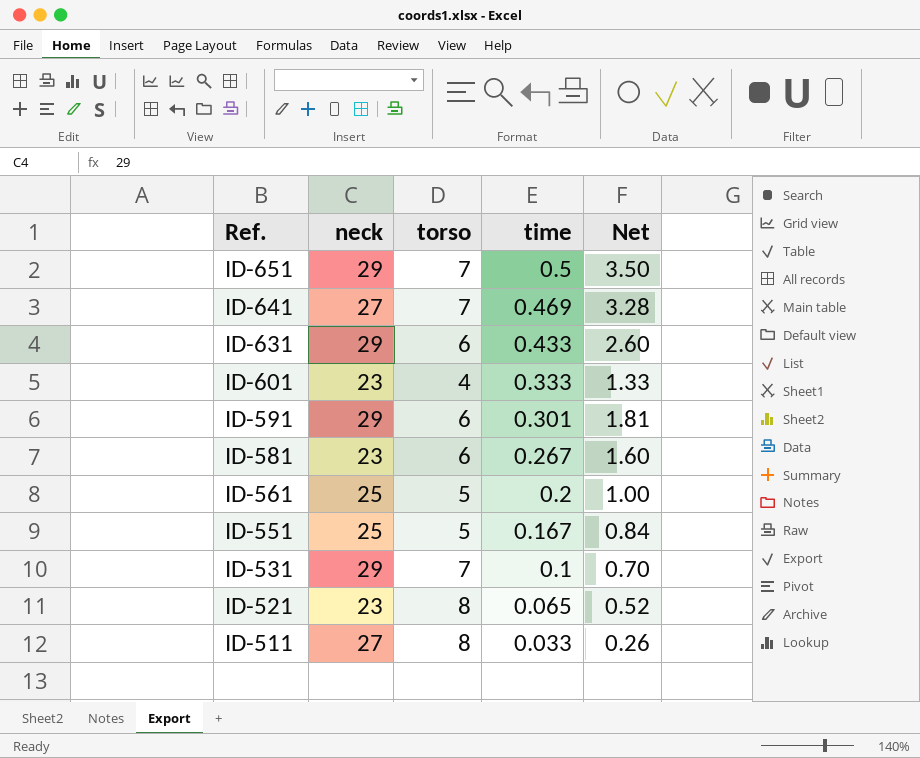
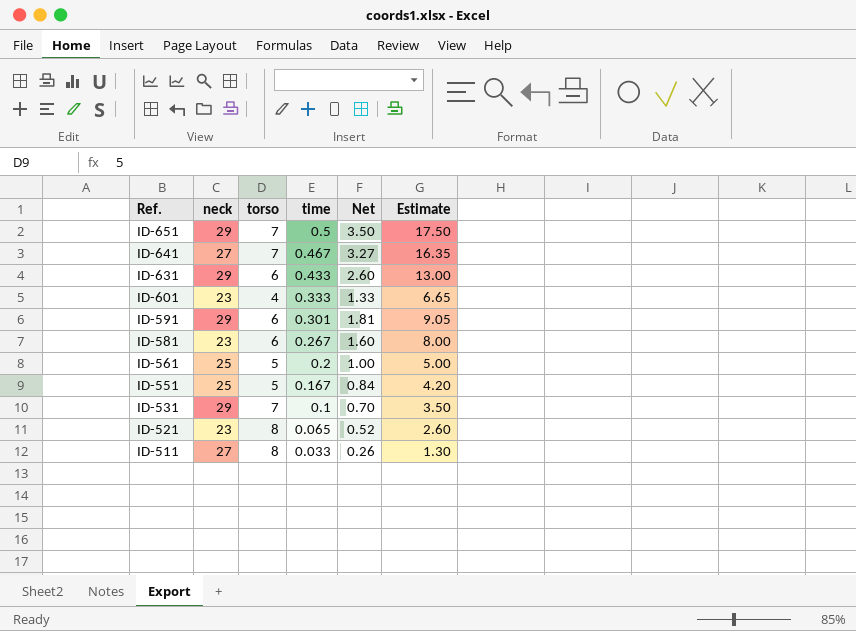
column Estimate | formula: none -> [Net] * 5
ID-641 | time: 0.469 -> 0.467
ID-641 | Net: 3.28 -> 3.27

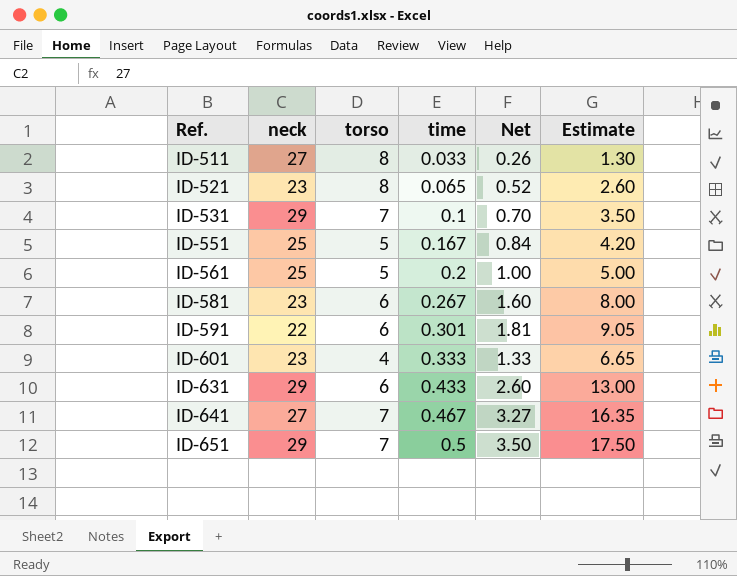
row order: Ref. descending -> Ref. ascending
ID-591 | neck: 29 -> 22

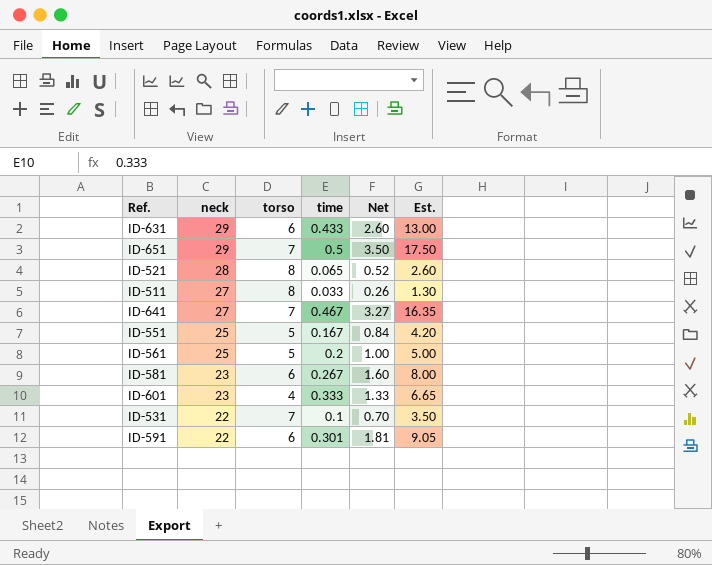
row order: Ref. ascending -> neck descending
column name: Estimate -> Est.
ID-521 | neck: 23 -> 28
ID-531 | neck: 29 -> 22

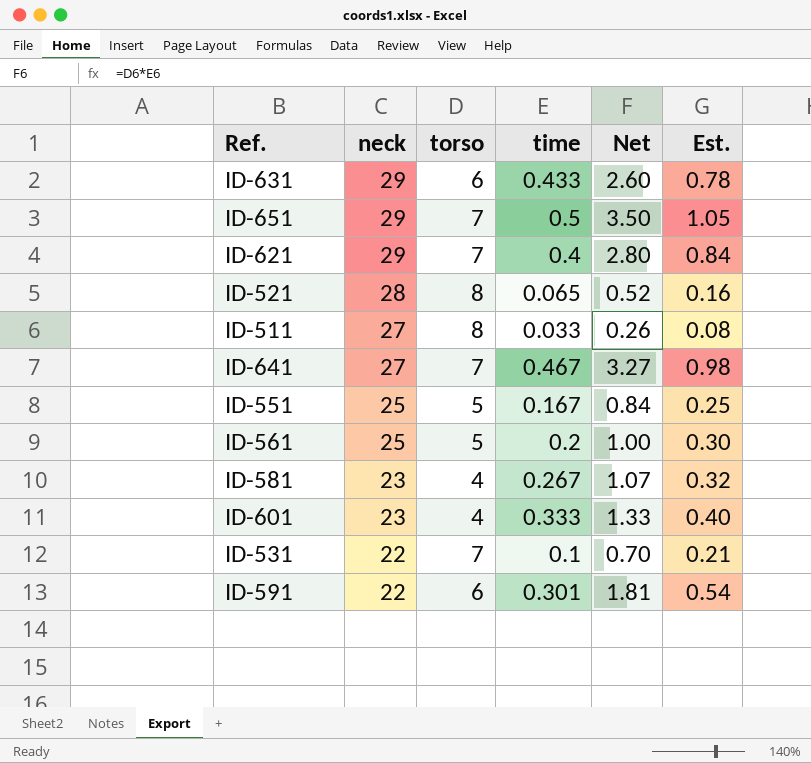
column Est. | formula: [Net] * 5 -> [Net] * 0.3
row ID-621: none -> 29 | 7 | 0.4 | 2.80 | 0.84
ID-581 | torso: 6 -> 4
ID-581 | Net: 1.60 -> 1.07

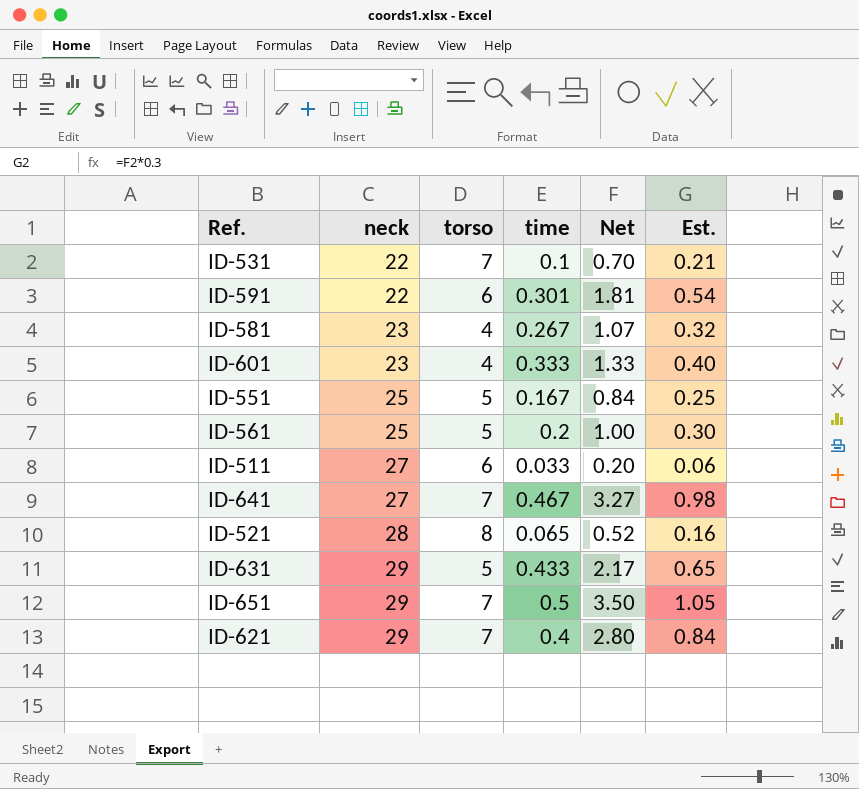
row order: neck descending -> neck ascending
ID-511 | torso: 8 -> 6
ID-511 | Net: 0.26 -> 0.20
ID-511 | Est.: 0.08 -> 0.06
ID-631 | torso: 6 -> 5
ID-631 | Net: 2.60 -> 2.17
ID-631 | Est.: 0.78 -> 0.65

